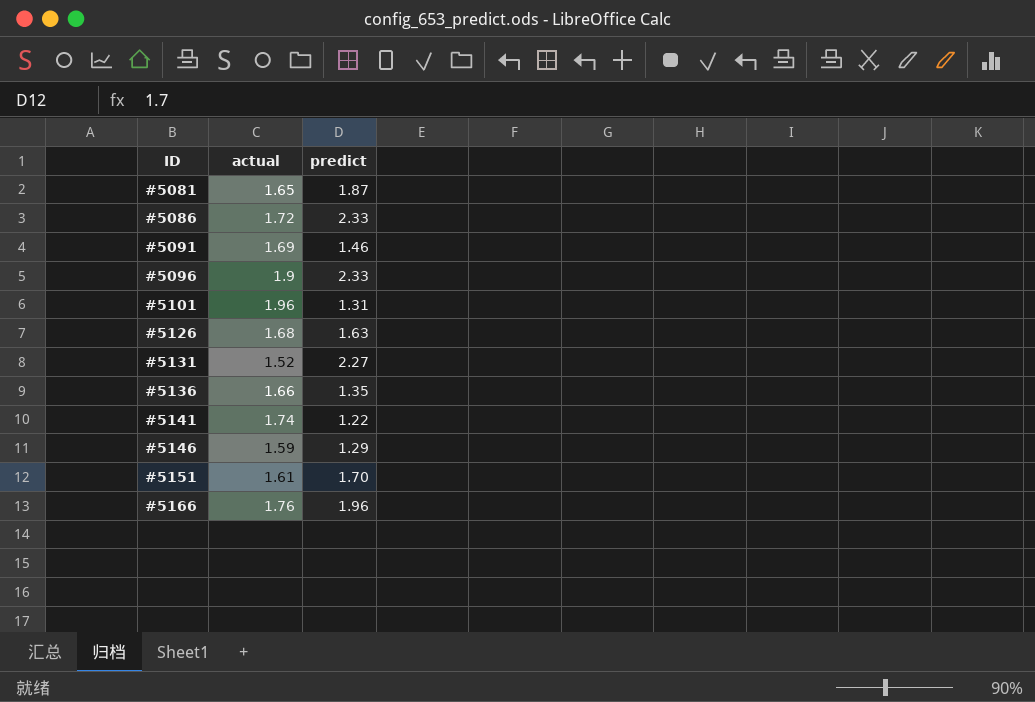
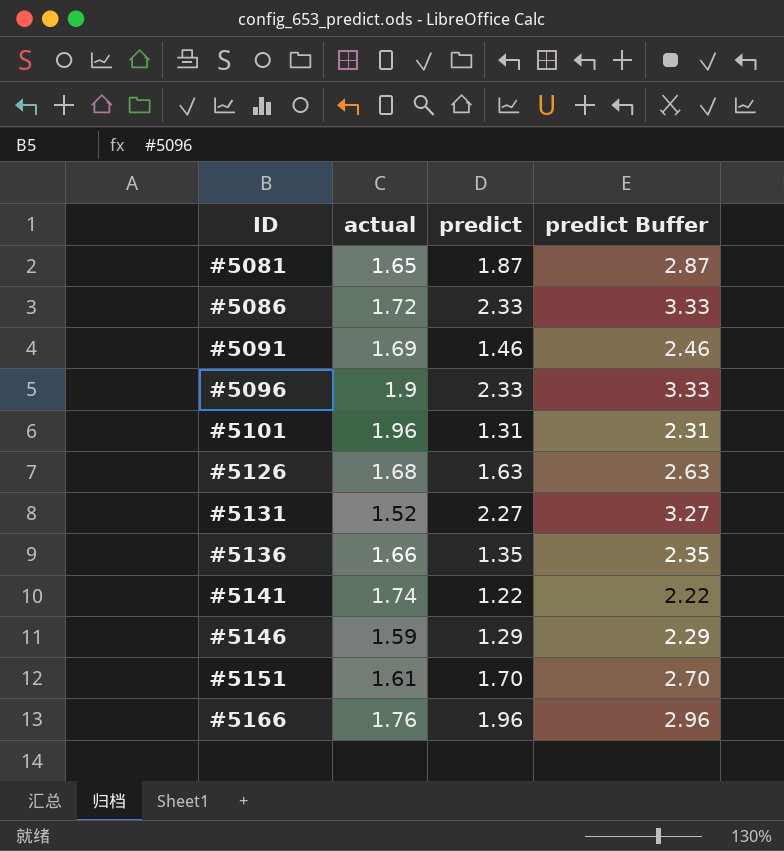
column predict Buffer | formula: none -> [predict] + 1

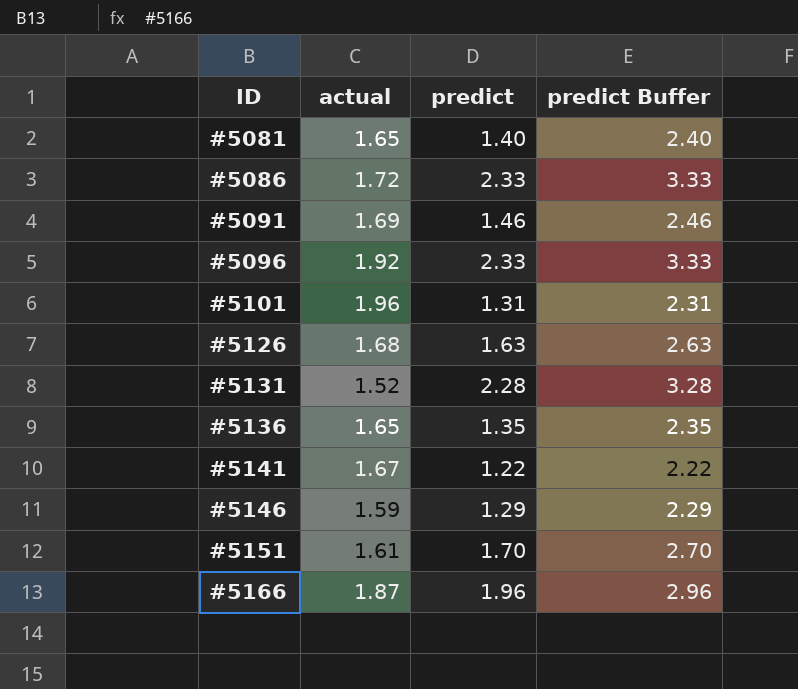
#5081 | predict: 1.87 -> 1.40
#5081 | predict Buffer: 2.87 -> 2.40
#5096 | actual: 1.9 -> 1.92
#5131 | predict: 2.27 -> 2.28
#5131 | predict Buffer: 3.27 -> 3.28
#5136 | actual: 1.66 -> 1.65
#5141 | actual: 1.74 -> 1.67
#5166 | actual: 1.76 -> 1.87

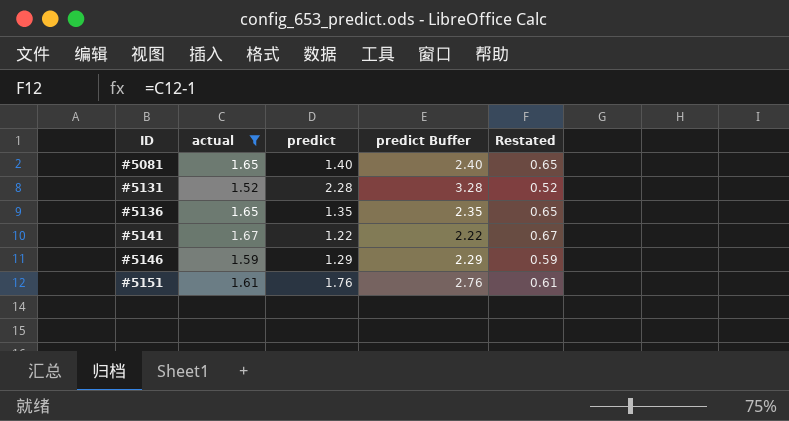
filter: none -> actual <= 1.67
column Restated | formula: none -> [actual] - 1
#5151 | predict: 1.70 -> 1.76
#5151 | predict Buffer: 2.70 -> 2.76

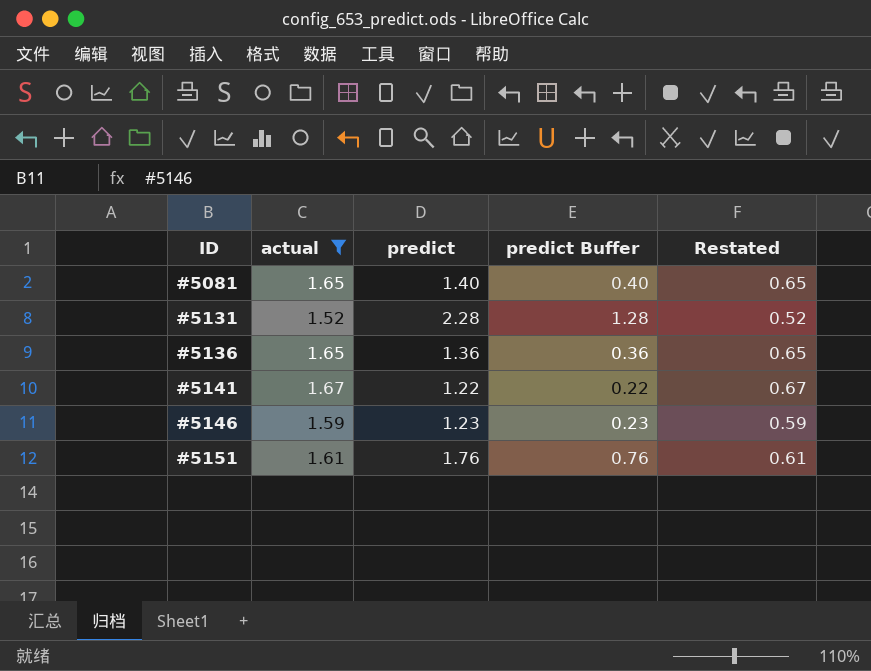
column predict Buffer | formula: [predict] + 1 -> [predict] - 1
#5136 | predict: 1.35 -> 1.36
#5146 | predict: 1.29 -> 1.23

